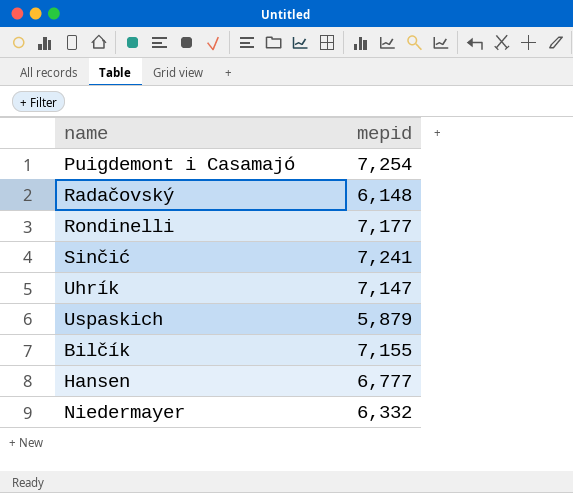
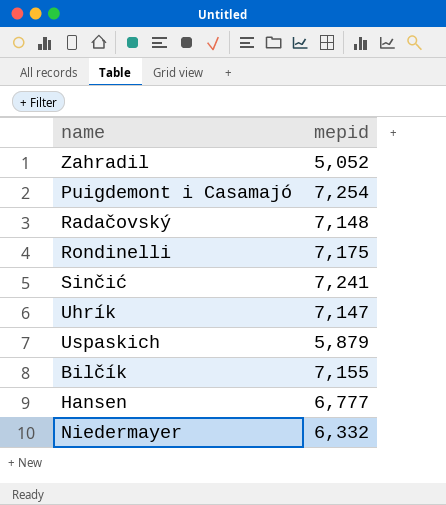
row Zahradil: none -> 5,052
Radačovský | mepid: 6,148 -> 7,148
Rondinelli | mepid: 7,177 -> 7,175

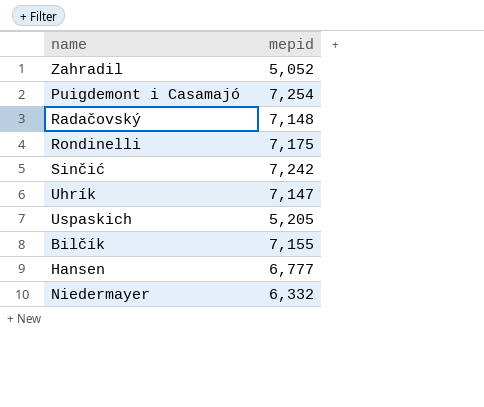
Sinčić | mepid: 7,241 -> 7,242
Uspaskich | mepid: 5,879 -> 5,205

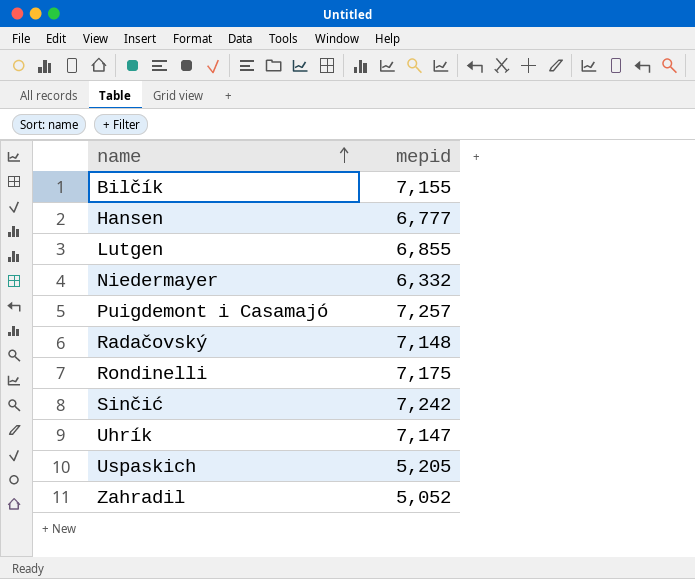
row order: none -> name ascending
row Lutgen: none -> 6,855
Puigdemont i Casamajó | mepid: 7,254 -> 7,257

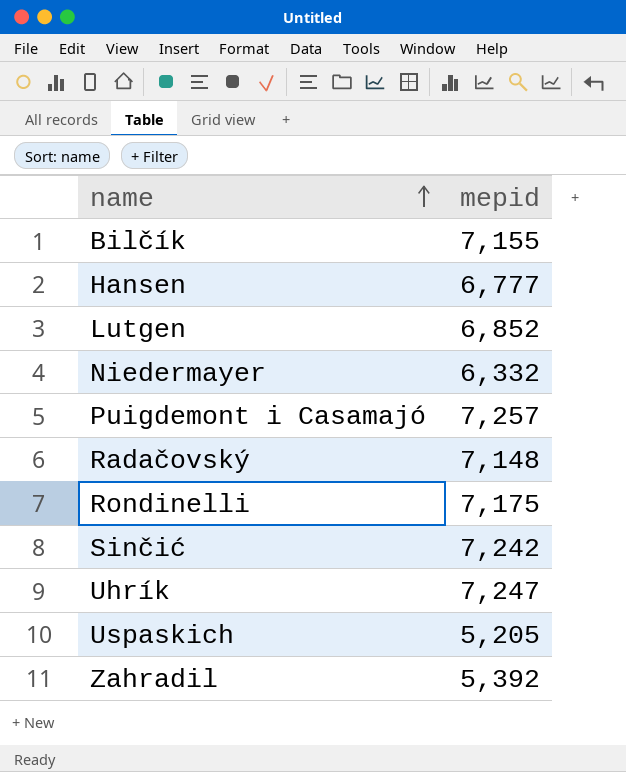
Lutgen | mepid: 6,855 -> 6,852
Uhrík | mepid: 7,147 -> 7,247
Zahradil | mepid: 5,052 -> 5,392

